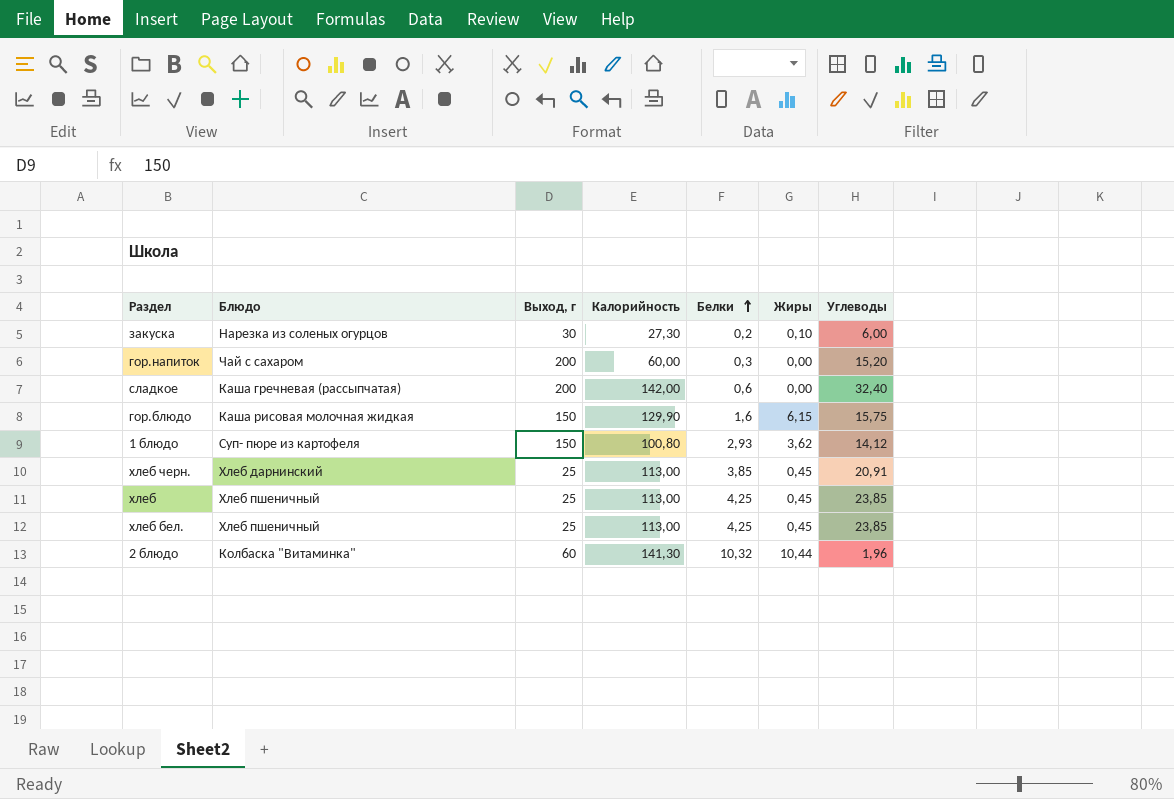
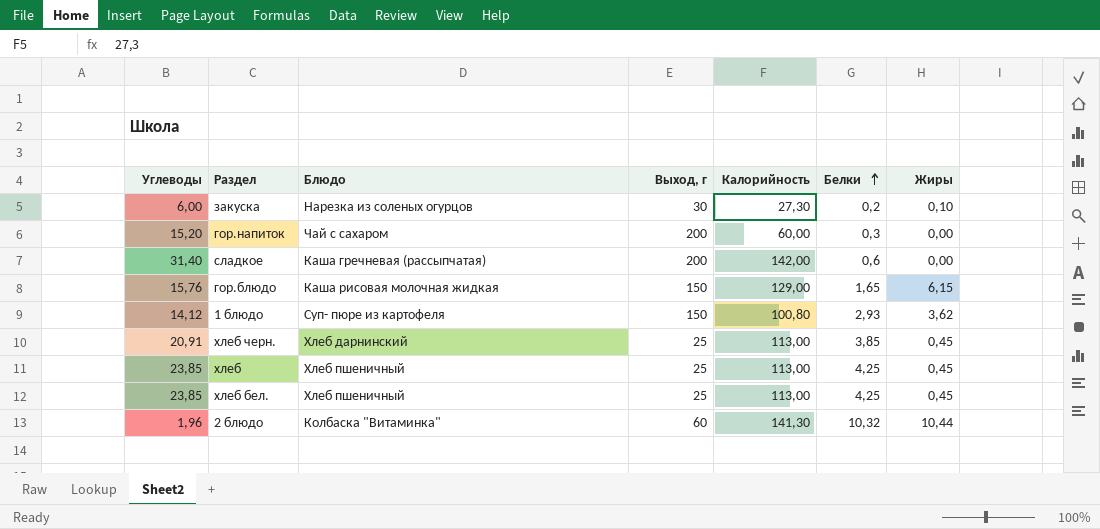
column Углеводы | position: 7 -> 1
сладкое | Углеводы: 32,40 -> 31,40
гор.блюдо | Углеводы: 15,75 -> 15,76
гор.блюдо | Калорийность: 129,90 -> 129,00
гор.блюдо | Белки: 1,6 -> 1,65

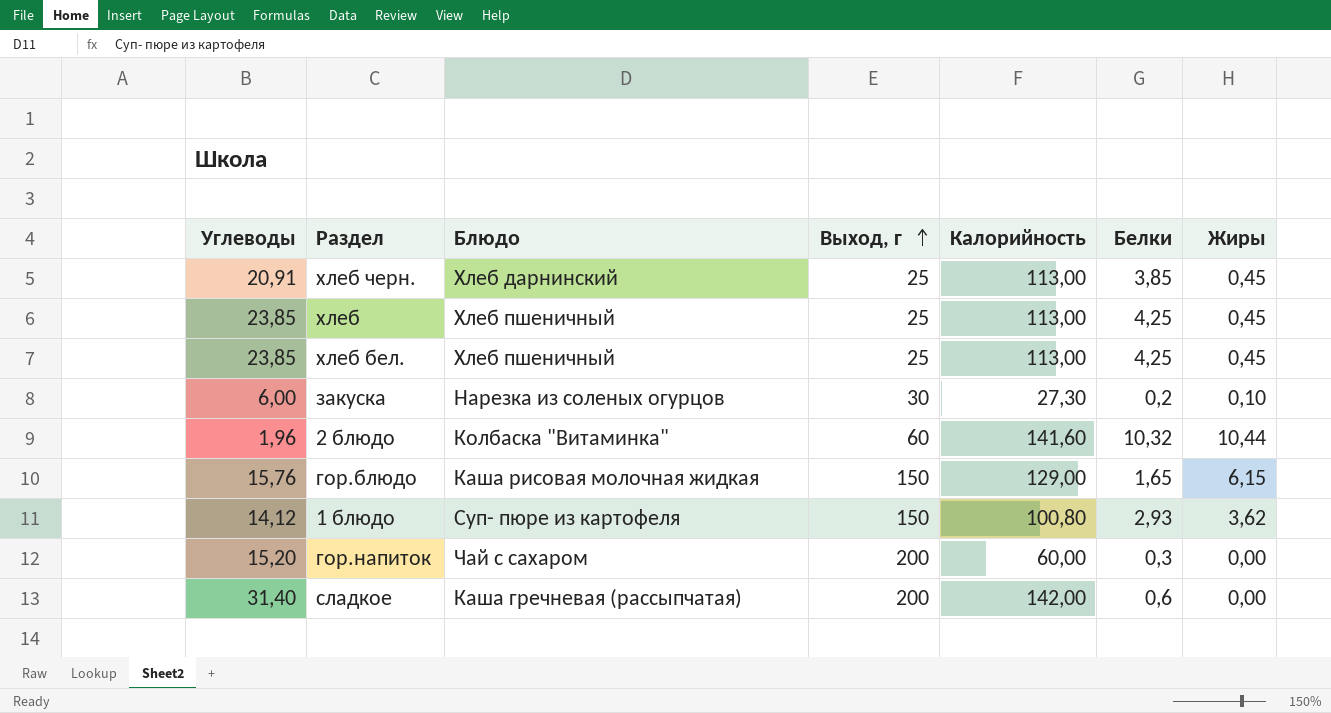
row order: Белки ascending -> Выход, г ascending
2 блюдо | Калорийность: 141,30 -> 141,60

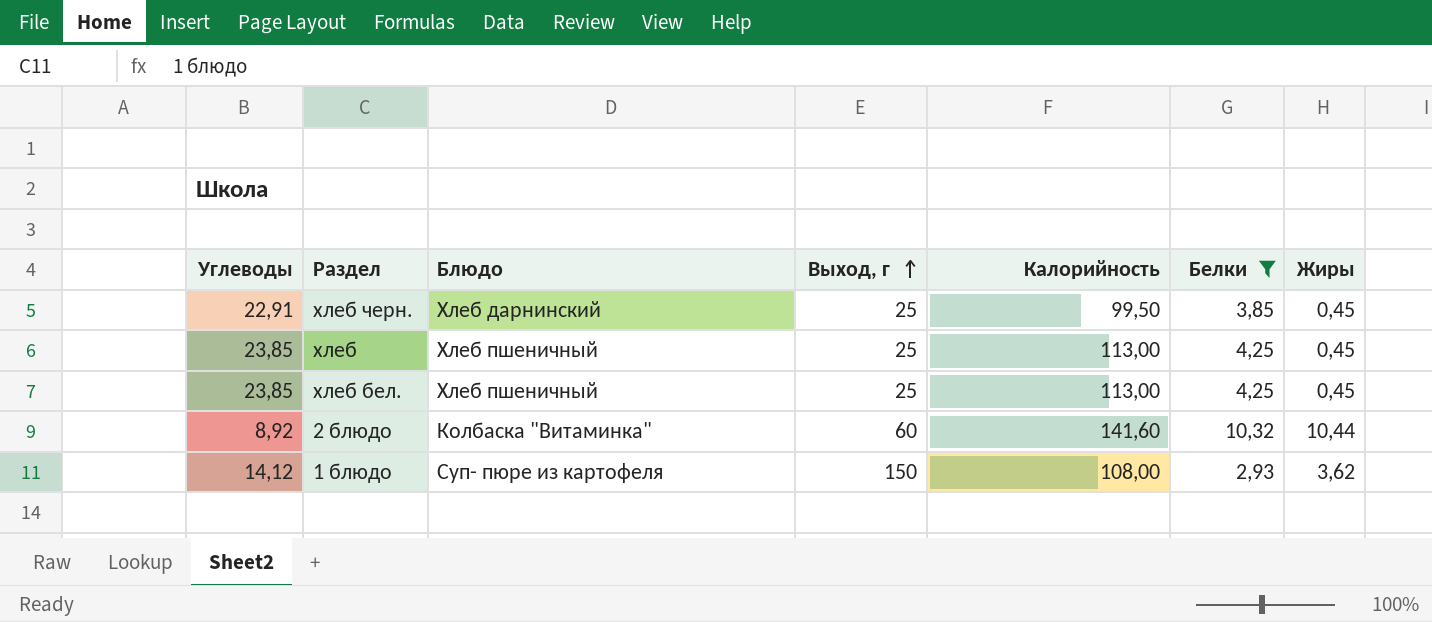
filter: none -> Белки >= 2,93
хлеб черн. | Углеводы: 20,91 -> 22,91
хлеб черн. | Калорийность: 113,00 -> 99,50
2 блюдо | Углеводы: 1,96 -> 8,92
1 блюдо | Калорийность: 100,80 -> 108,00

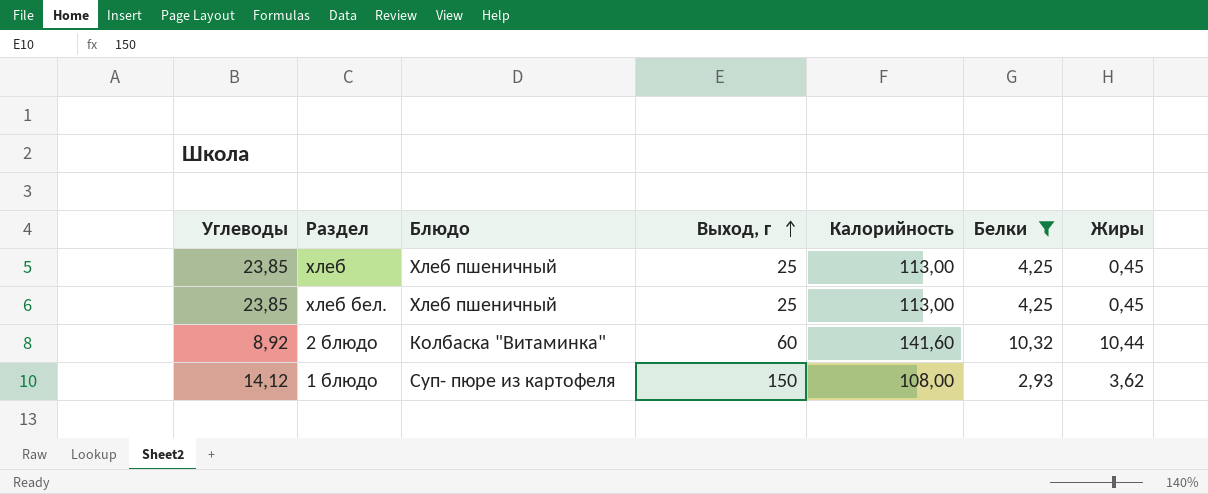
row хлеб черн.: 22,91 | Хлеб дарнинский | 25 | 99,50 | 3,85 | 0,45 -> none

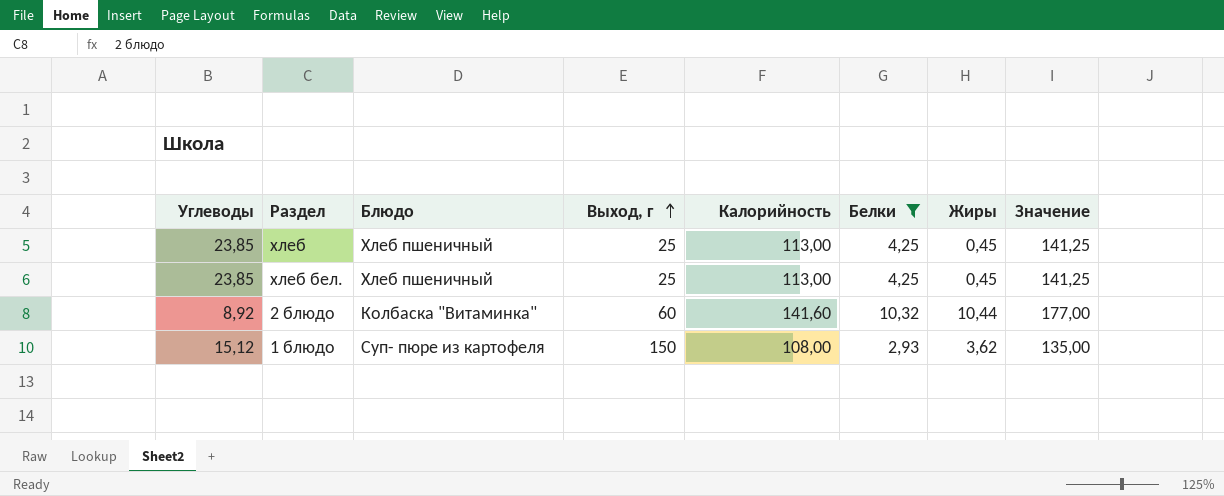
column Значение | formula: none -> [Калорийность] * 1,25
1 блюдо | Углеводы: 14,12 -> 15,12

